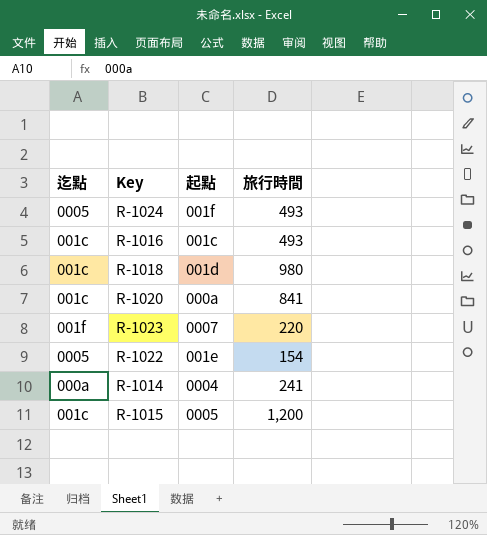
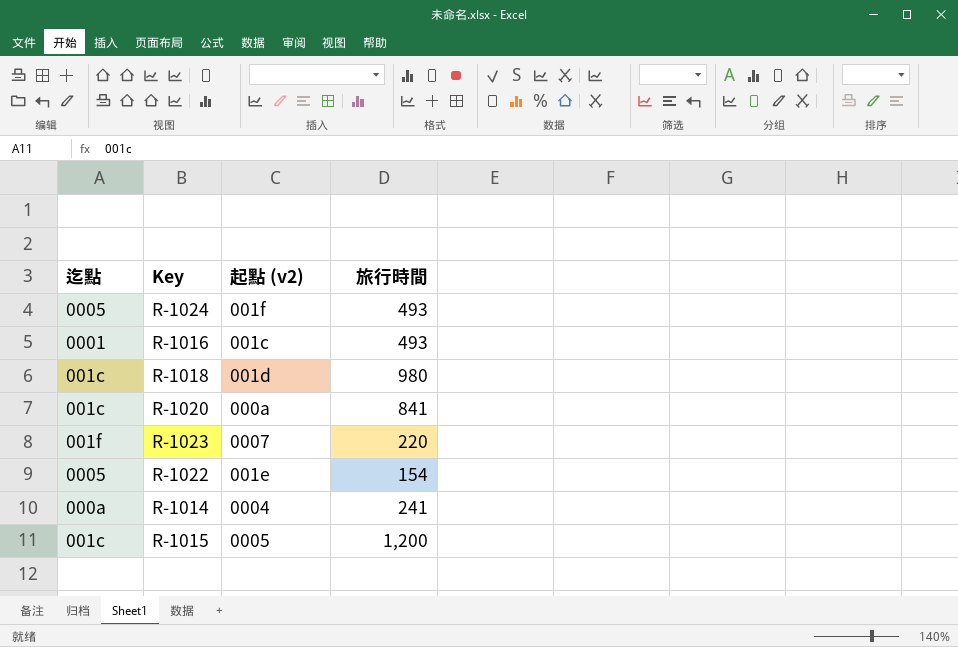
column name: 起點 -> 起點 (v2)
R-1016 | 迄點: 001c -> 0001

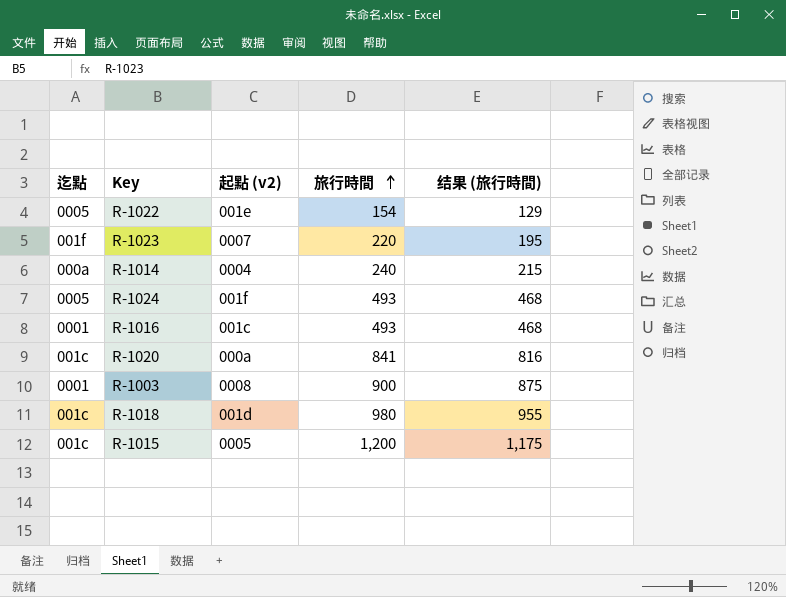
row order: none -> 旅行時間 ascending
column 结果 (旅行時間) | formula: none -> [旅行時間] - 25
R-1014 | 旅行時間: 241 -> 240
row R-1003: none -> 0001 | 0008 | 900 | 875

